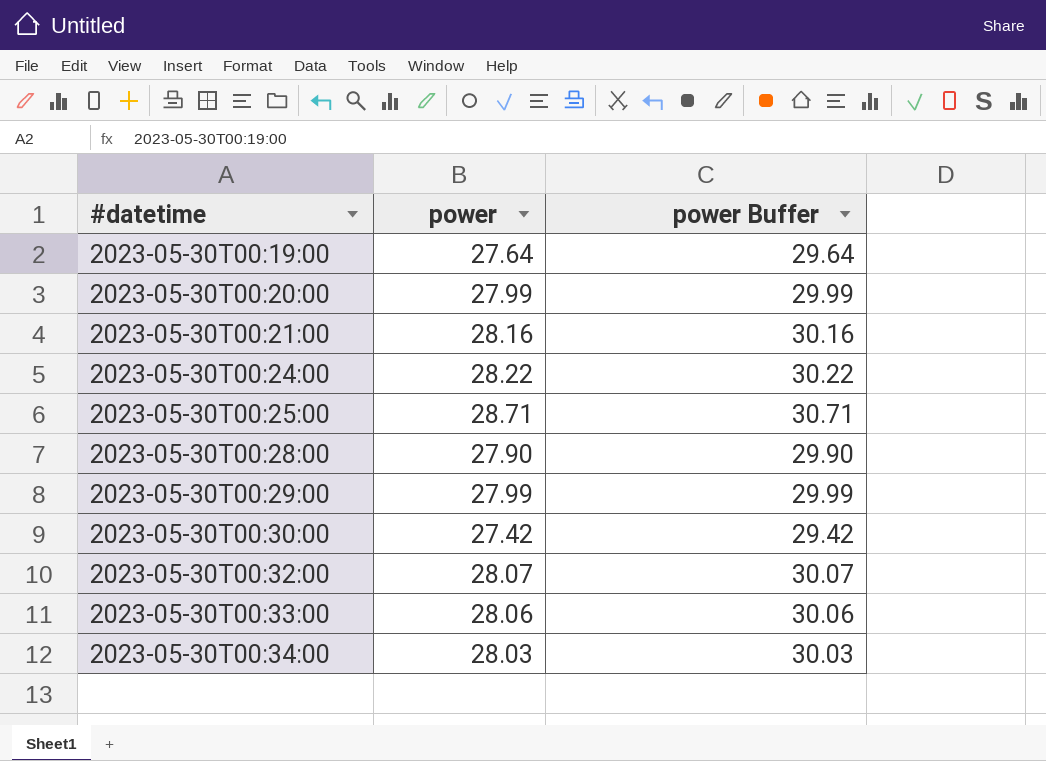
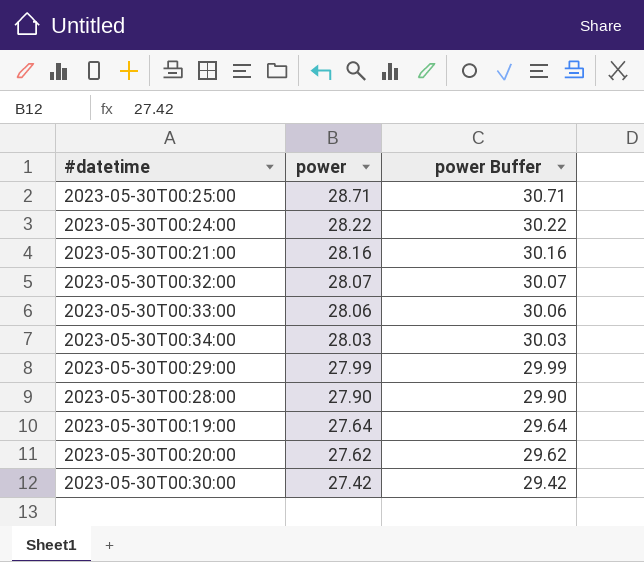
row order: #datetime ascending -> power descending
2023-05-30T00:20:00 | power: 27.99 -> 27.62
2023-05-30T00:20:00 | power Buffer: 29.99 -> 29.62

